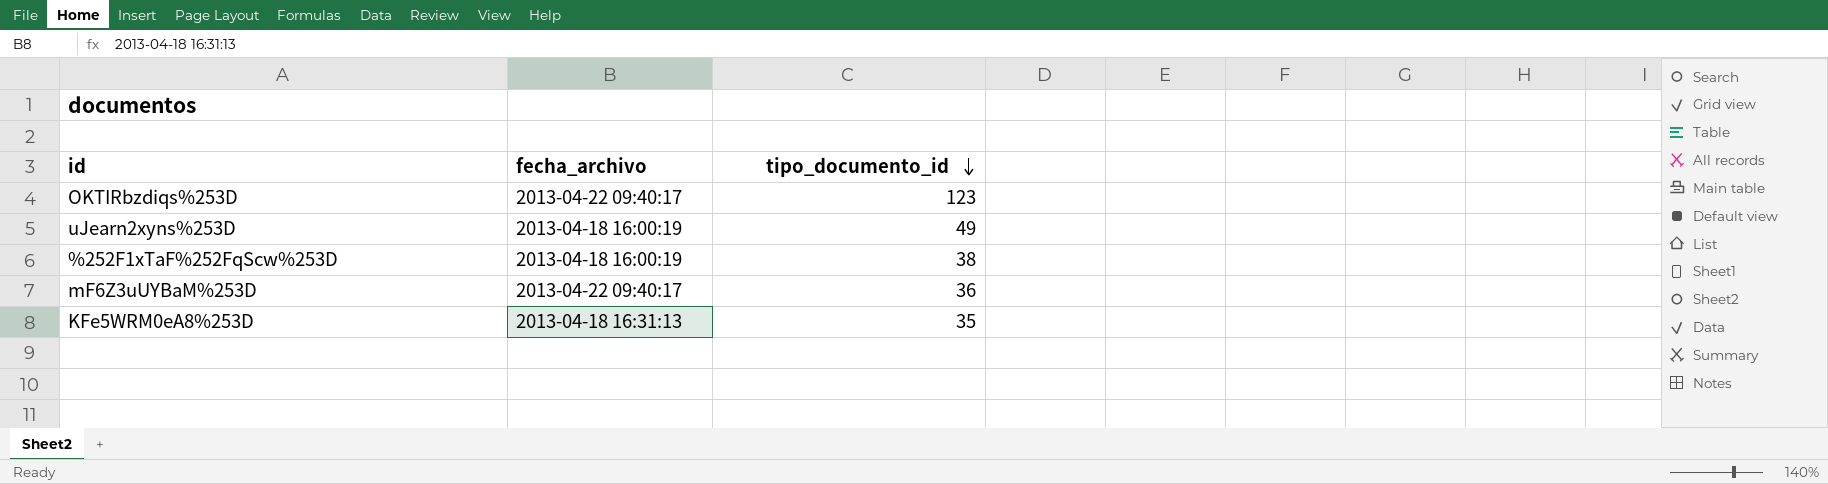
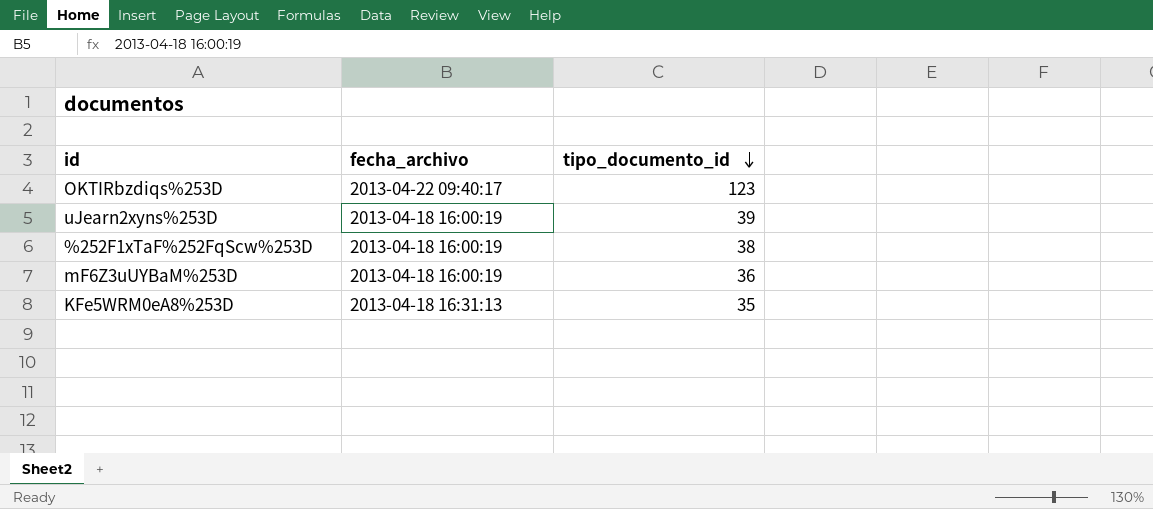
uJearn2xyns%253D | tipo_documento_id: 49 -> 39
mF6Z3uUYBaM%253D | fecha_archivo: 2013-04-22 09:40:17 -> 2013-04-18 16:00:19

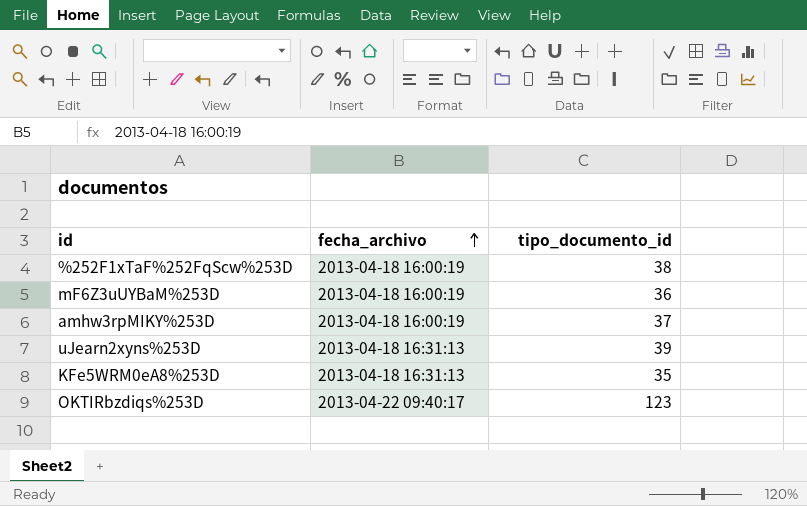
row order: tipo_documento_id descending -> fecha_archivo ascending
row amhw3rpMIKY%253D: none -> 2013-04-18 16:00:19 | 37
uJearn2xyns%253D | fecha_archivo: 2013-04-18 16:00:19 -> 2013-04-18 16:31:13

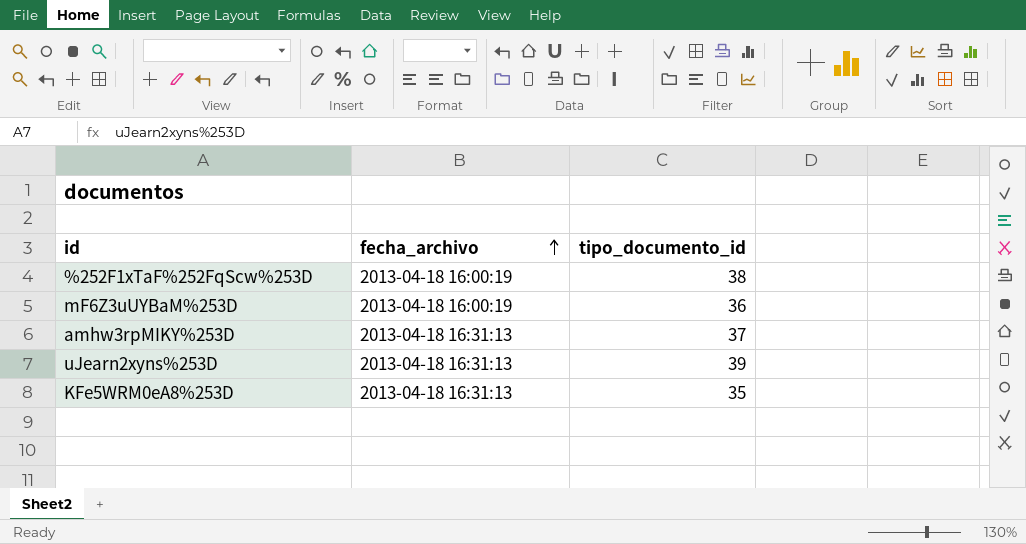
row OKTIRbzdiqs%253D: 2013-04-22 09:40:17 | 123 -> none
amhw3rpMIKY%253D | fecha_archivo: 2013-04-18 16:00:19 -> 2013-04-18 16:31:13

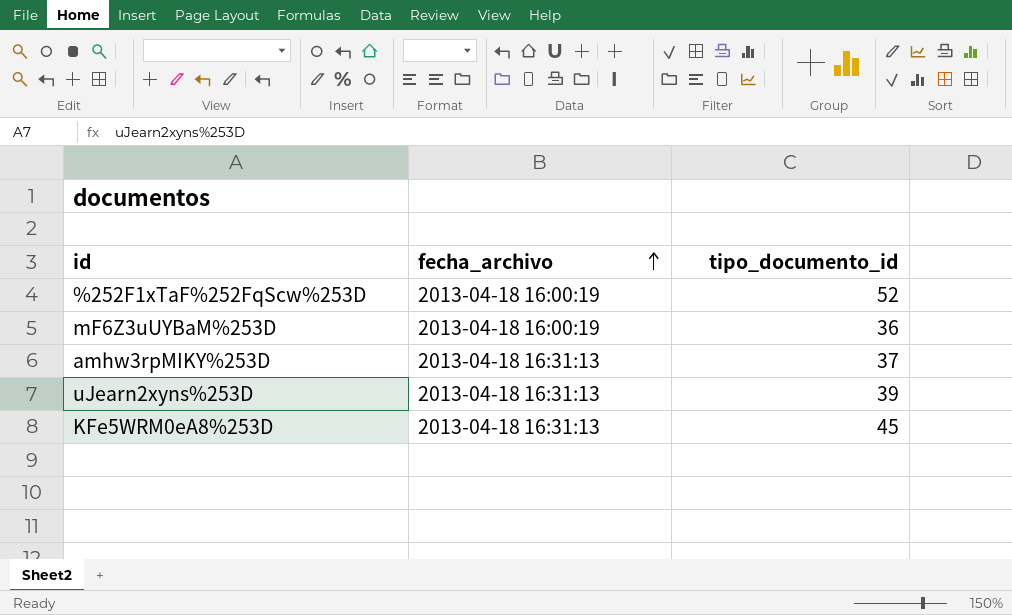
%252F1xTaF%252FqScw%253D | tipo_documento_id: 38 -> 52
KFe5WRM0eA8%253D | tipo_documento_id: 35 -> 45

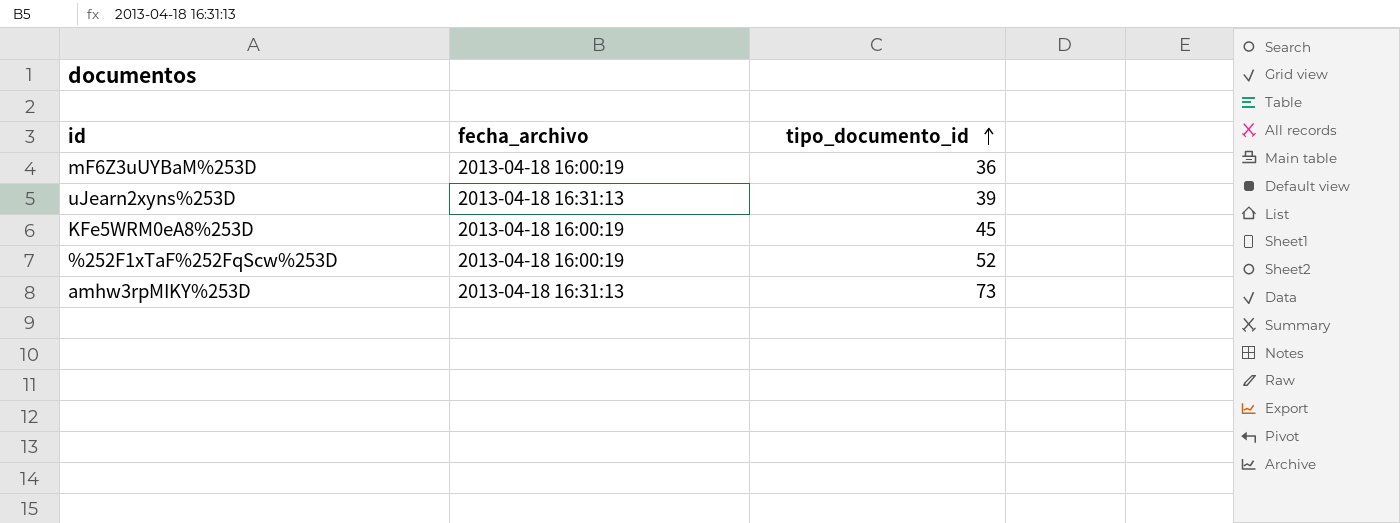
row order: fecha_archivo ascending -> tipo_documento_id ascending
KFe5WRM0eA8%253D | fecha_archivo: 2013-04-18 16:31:13 -> 2013-04-18 16:00:19
amhw3rpMIKY%253D | tipo_documento_id: 37 -> 73

